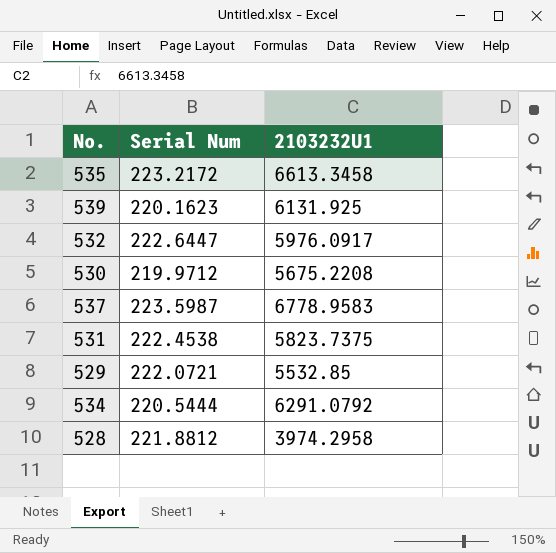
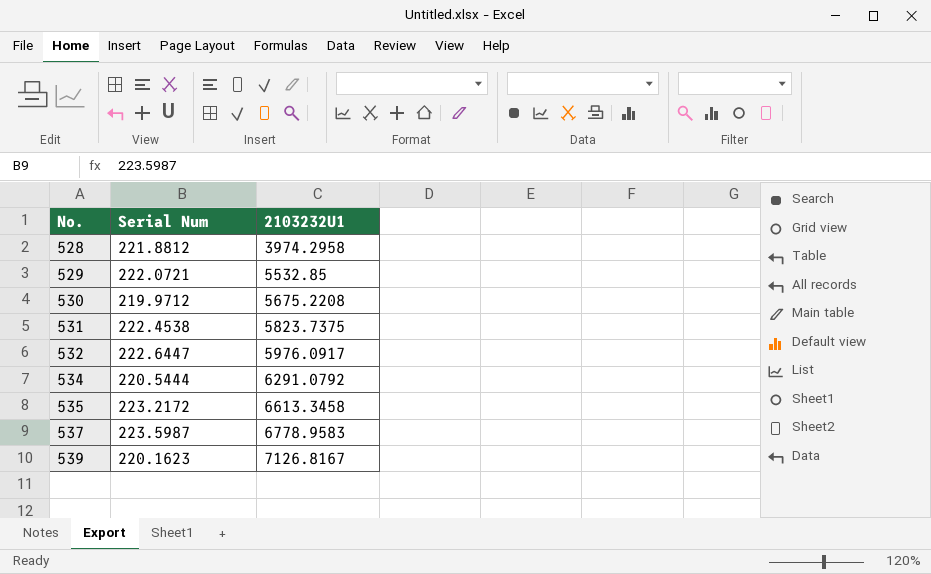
row order: none -> No. ascending
539 | 2103232U1: 6131.925 -> 7126.8167

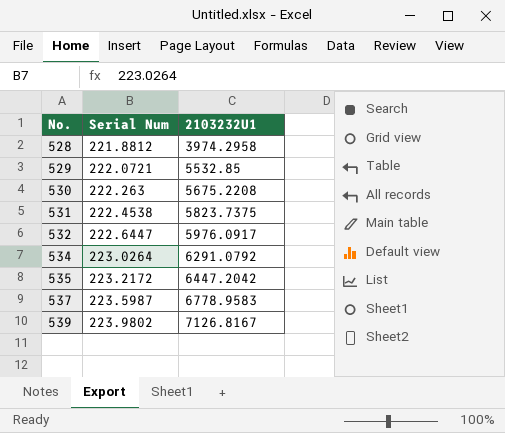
530 | Serial Num: 219.9712 -> 222.263
534 | Serial Num: 220.5444 -> 223.0264
535 | 2103232U1: 6613.3458 -> 6447.2042
539 | Serial Num: 220.1623 -> 223.9802

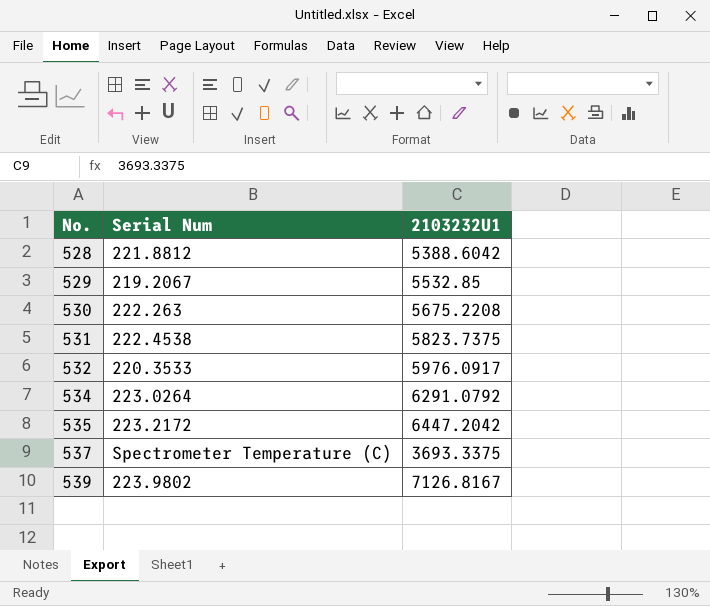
528 | 2103232U1: 3974.2958 -> 5388.6042
529 | Serial Num: 222.0721 -> 219.2067
532 | Serial Num: 222.6447 -> 220.3533
537 | Serial Num: 223.5987 -> Spectrometer Temperature (C)
537 | 2103232U1: 6778.9583 -> 3693.3375

